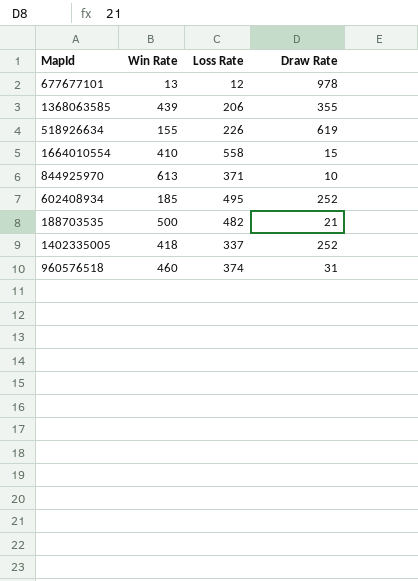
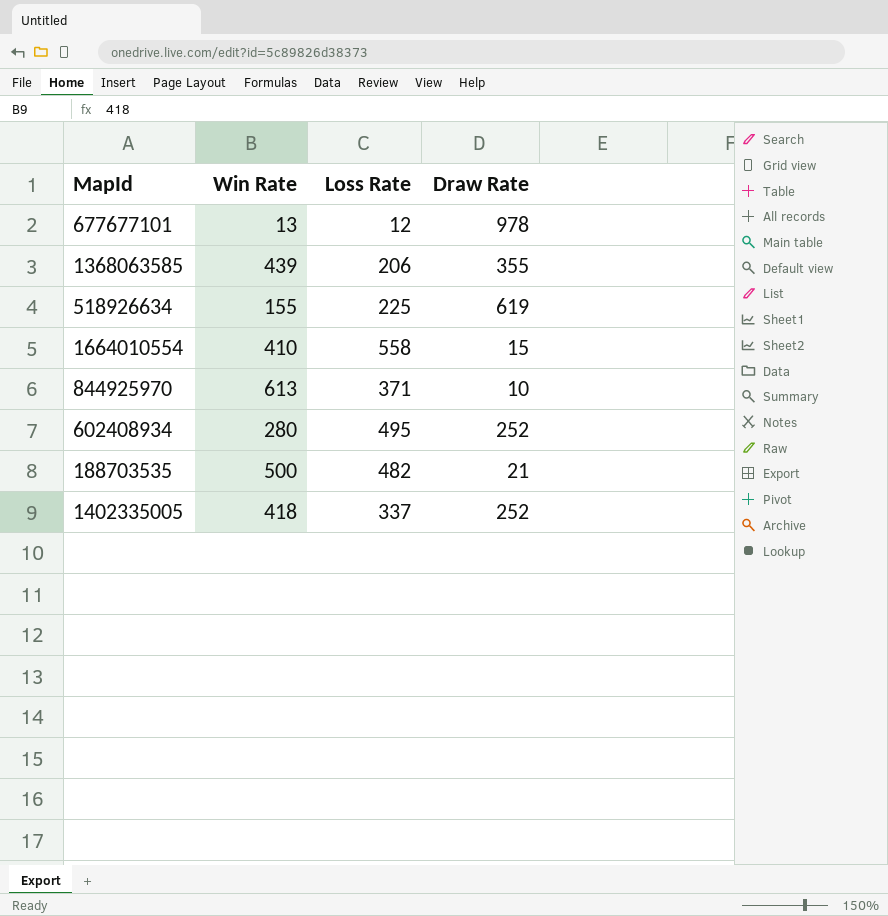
row 960576518: 460 | 374 | 31 -> none
518926634 | Loss Rate: 226 -> 225
602408934 | Win Rate: 185 -> 280

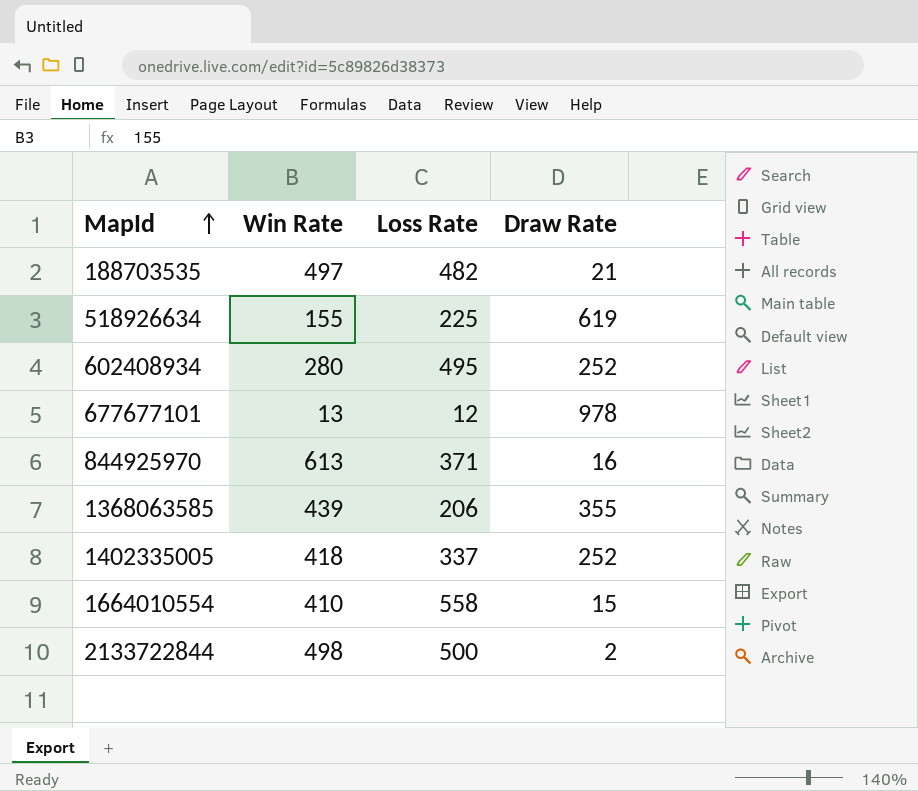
row order: none -> MapId ascending
188703535 | Win Rate: 500 -> 497
844925970 | Draw Rate: 10 -> 16
row 2133722844: none -> 498 | 500 | 2

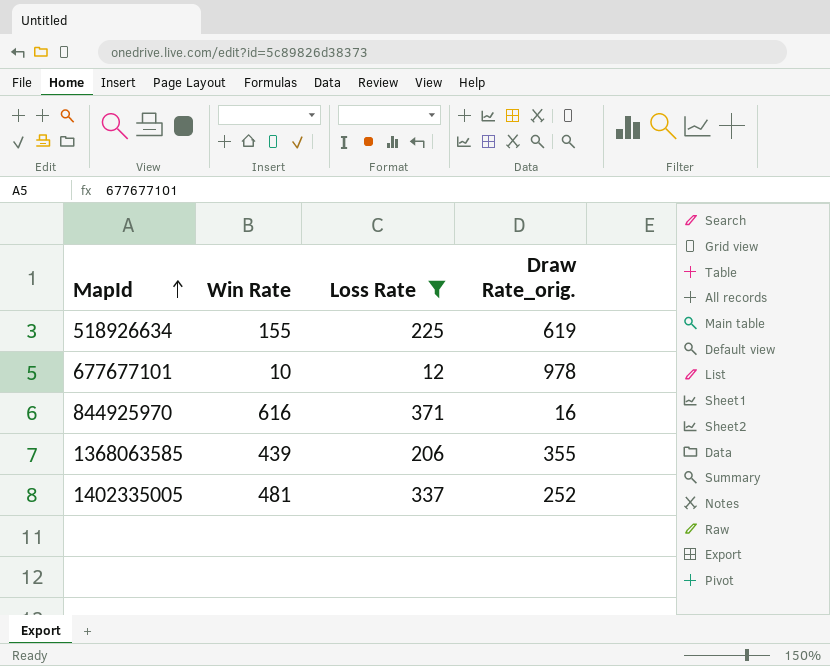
filter: none -> Loss Rate <= 371
column name: Draw Rate -> Draw Rate_orig.
677677101 | Win Rate: 13 -> 10
844925970 | Win Rate: 613 -> 616
1402335005 | Win Rate: 418 -> 481

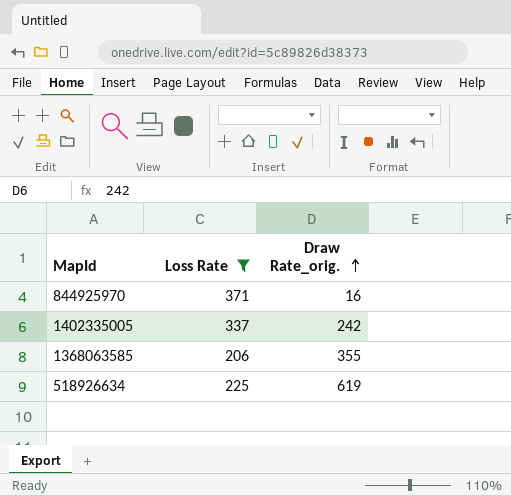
row order: MapId ascending -> Draw Rate_orig. ascending
column Win Rate | position: 2 -> none
row 677677101: 10 | 12 | 978 -> none
1402335005 | Draw Rate_orig.: 252 -> 242

